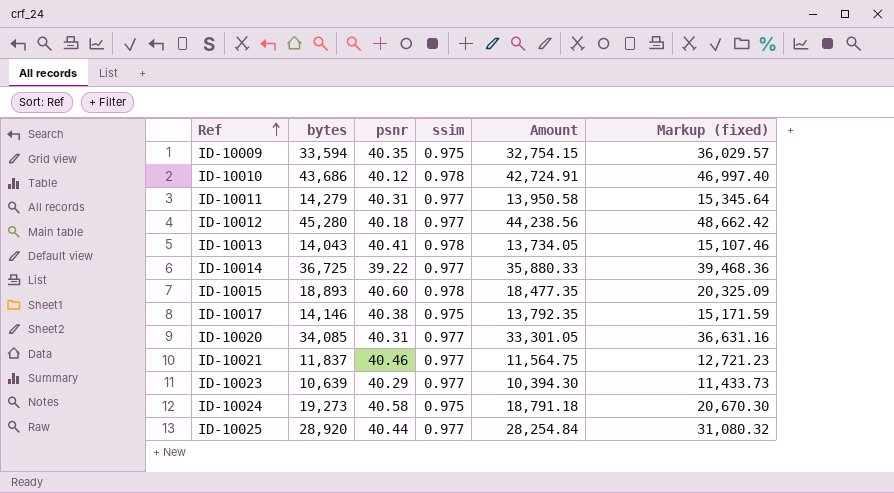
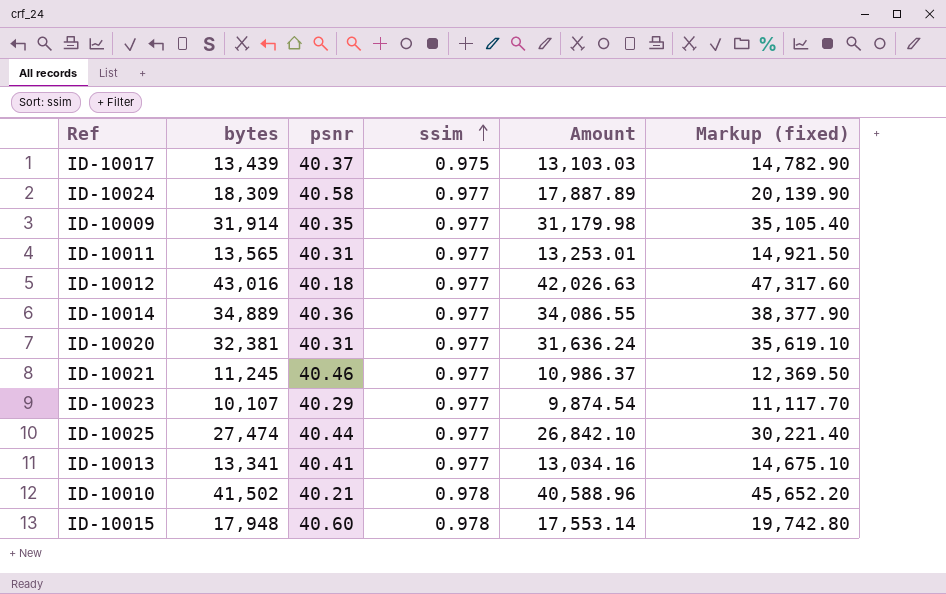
row order: Ref ascending -> ssim ascending
column Markup (fixed) | formula: [Amount] * 1.1 -> [bytes] * 1.1
ID-10017 | bytes: 14,146 -> 13,439
ID-10017 | psnr: 40.38 -> 40.37
ID-10017 | Amount: 13,792.35 -> 13,103.03
ID-10024 | bytes: 19,273 -> 18,309
ID-10024 | ssim: 0.975 -> 0.977
ID-10024 | Amount: 18,791.18 -> 17,887.89
ID-10009 | bytes: 33,594 -> 31,914
ID-10009 | ssim: 0.975 -> 0.977
ID-10009 | Amount: 32,754.15 -> 31,179.98
ID-10011 | bytes: 14,279 -> 13,565
ID-10011 | Amount: 13,950.58 -> 13,253.01
ID-10012 | bytes: 45,280 -> 43,016
ID-10012 | Amount: 44,238.56 -> 42,026.63
ID-10014 | bytes: 36,725 -> 34,889
ID-10014 | psnr: 39.22 -> 40.36
ID-10014 | Amount: 35,880.33 -> 34,086.55
ID-10020 | bytes: 34,085 -> 32,381
ID-10020 | Amount: 33,301.05 -> 31,636.24
ID-10021 | bytes: 11,837 -> 11,245
ID-10021 | Amount: 11,564.75 -> 10,986.37
ID-10023 | bytes: 10,639 -> 10,107
ID-10023 | Amount: 10,394.30 -> 9,874.54
ID-10025 | bytes: 28,920 -> 27,474
ID-10025 | Amount: 28,254.84 -> 26,842.10
ID-10013 | bytes: 14,043 -> 13,341
ID-10013 | ssim: 0.978 -> 0.977
ID-10013 | Amount: 13,734.05 -> 13,034.16
ID-10010 | bytes: 43,686 -> 41,502
ID-10010 | psnr: 40.12 -> 40.21
ID-10010 | Amount: 42,724.91 -> 40,588.96
ID-10015 | bytes: 18,893 -> 17,948
ID-10015 | Amount: 18,477.35 -> 17,553.14

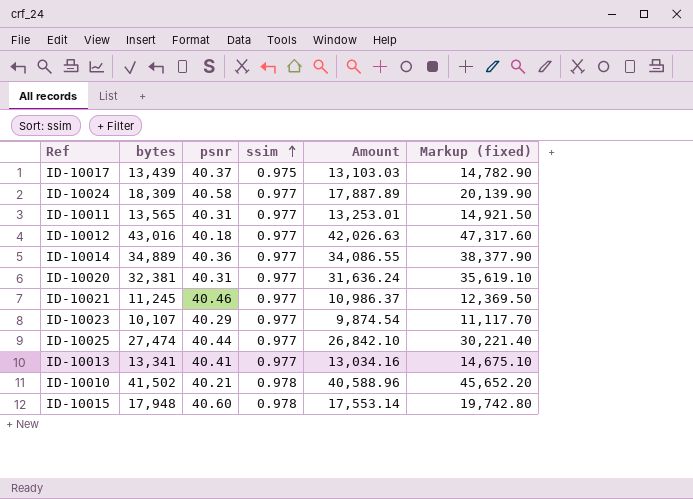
row ID-10009: 31,914 | 40.35 | 0.977 | 31,179.98 | 35,105.40 -> none

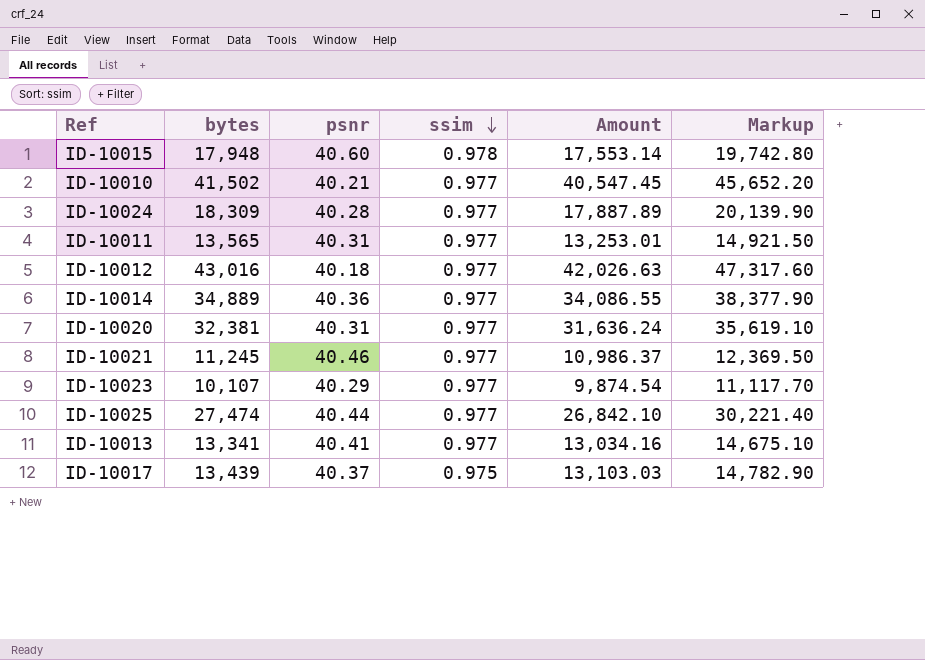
row order: ssim ascending -> ssim descending
column name: Markup (fixed) -> Markup
ID-10010 | ssim: 0.978 -> 0.977
ID-10010 | Amount: 40,588.96 -> 40,547.45
ID-10024 | psnr: 40.58 -> 40.28

